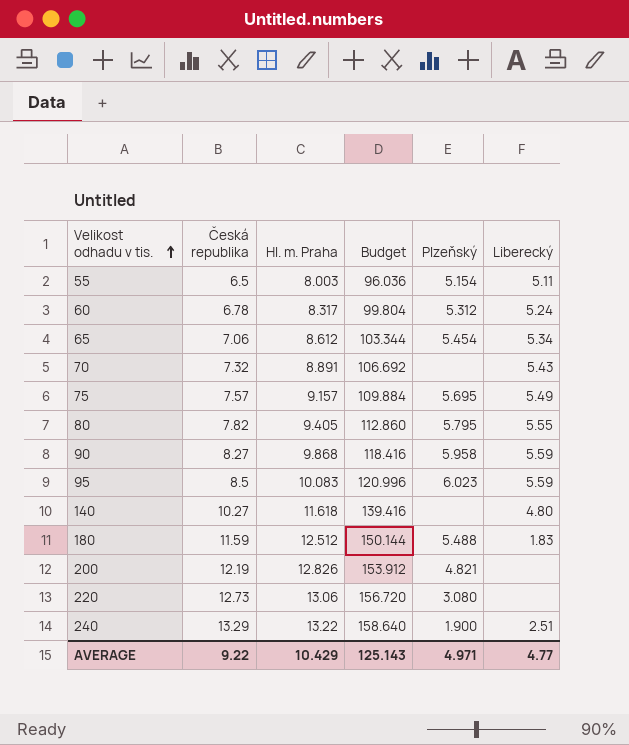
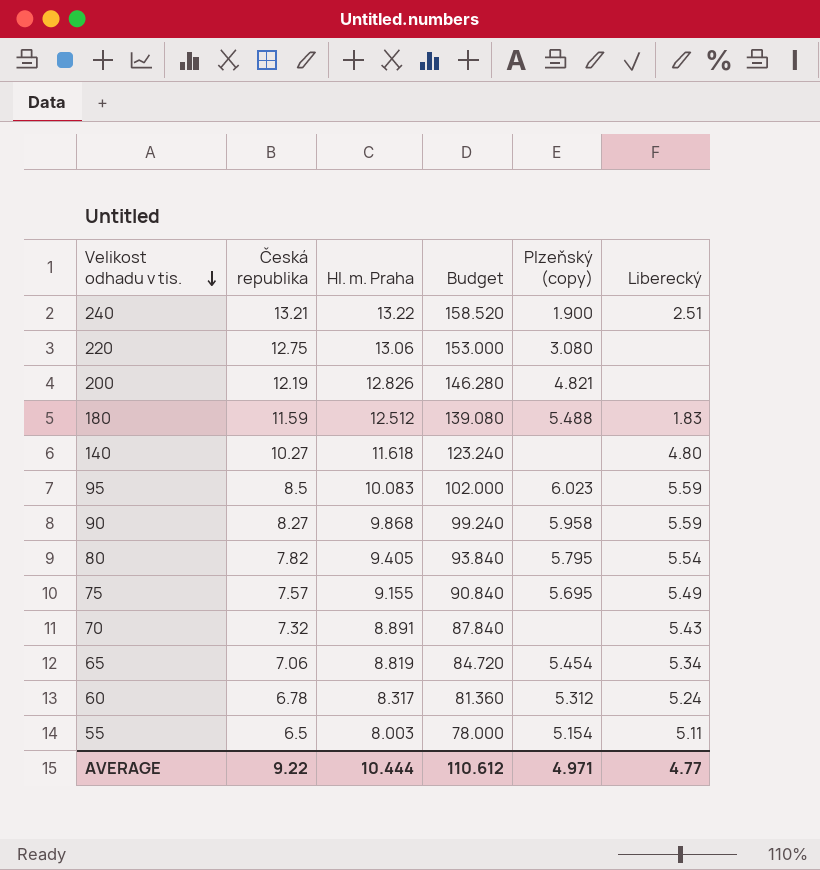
row order: Velikost odhadu v tis. ascending -> Velikost odhadu v tis. descending
column Budget | formula: [Hl. m. Praha] * 12 -> [Česká republika] * 12
column name: Plzeňský -> Plzeňský (copy)
240 | Česká republika: 13.29 -> 13.21
220 | Česká republika: 12.73 -> 12.75
80 | Liberecký: 5.55 -> 5.54
75 | Hl. m. Praha: 9.157 -> 9.155
65 | Hl. m. Praha: 8.612 -> 8.819
AVERAGE | Hl. m. Praha: 10.429 -> 10.444
AVERAGE | Budget: 125.143 -> 110.612

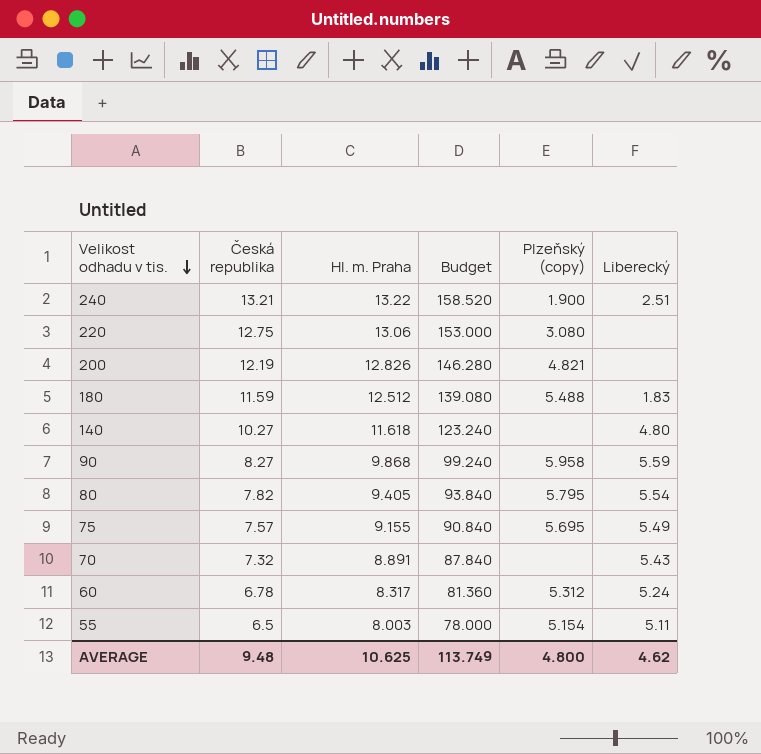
row 95: 8.5 | 10.083 | 102.000 | 6.023 | 5.59 -> none
row 65: 7.06 | 8.819 | 84.720 | 5.454 | 5.34 -> none
AVERAGE | Česká republika: 9.22 -> 9.48
AVERAGE | Hl. m. Praha: 10.444 -> 10.625
AVERAGE | Budget: 110.612 -> 113.749
AVERAGE | Plzeňský (copy): 4.971 -> 4.800
AVERAGE | Liberecký: 4.77 -> 4.62

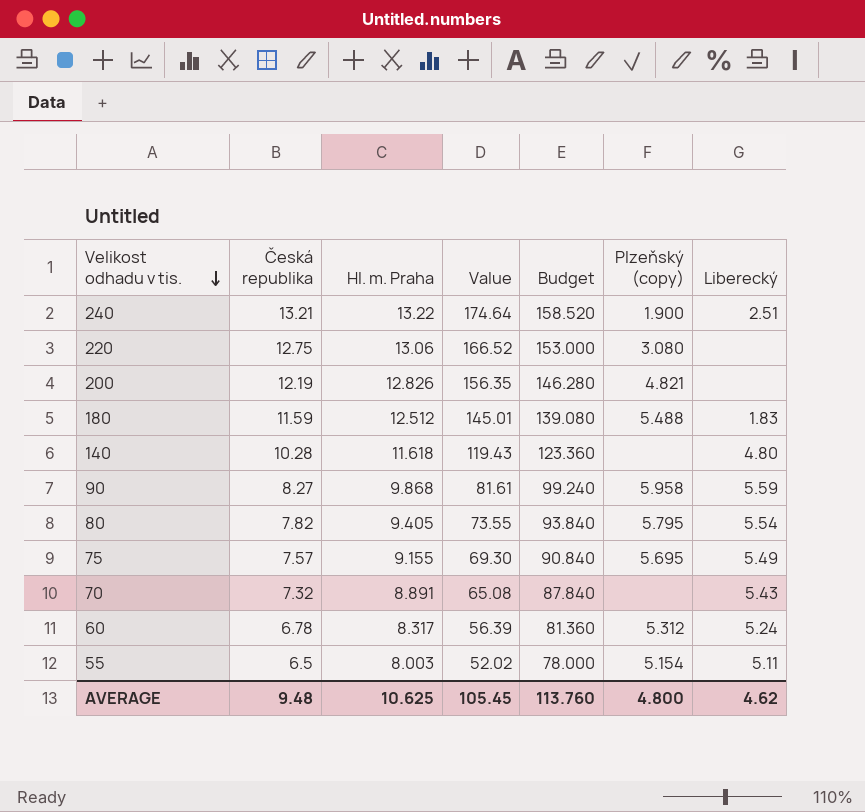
column Value | formula: none -> [Česká republika] * [Hl. m. Praha]
140 | Česká republika: 10.27 -> 10.28
140 | Budget: 123.240 -> 123.360
AVERAGE | Budget: 113.749 -> 113.760

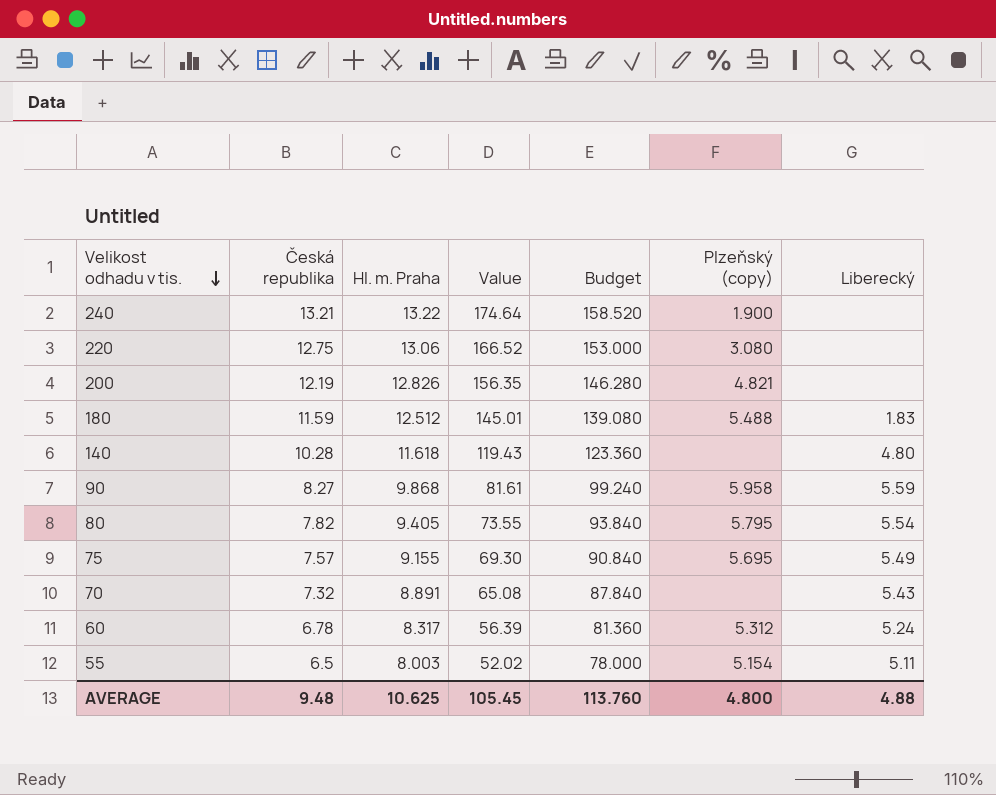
240 | Liberecký: 2.51 -> none
AVERAGE | Liberecký: 4.62 -> 4.88

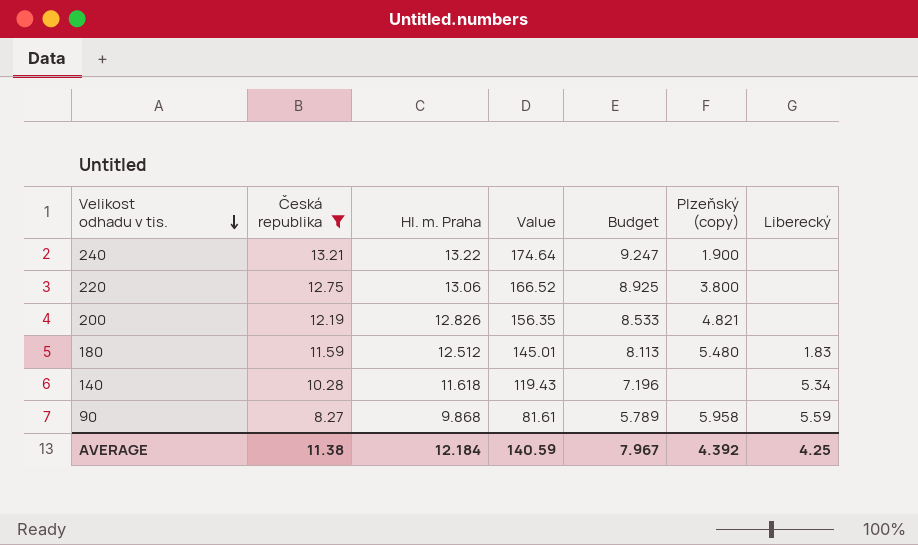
filter: none -> Česká republika >= 8.27
column Budget | formula: [Česká republika] * 12 -> [Česká republika] * 0.7
220 | Plzeňský (copy): 3.080 -> 3.800
180 | Plzeňský (copy): 5.488 -> 5.480
140 | Liberecký: 4.80 -> 5.34
AVERAGE | Česká republika: 9.48 -> 11.38
AVERAGE | Hl. m. Praha: 10.625 -> 12.184
AVERAGE | Value: 105.45 -> 140.59
AVERAGE | Budget: 113.760 -> 7.967
AVERAGE | Plzeňský (copy): 4.800 -> 4.392
AVERAGE | Liberecký: 4.88 -> 4.25

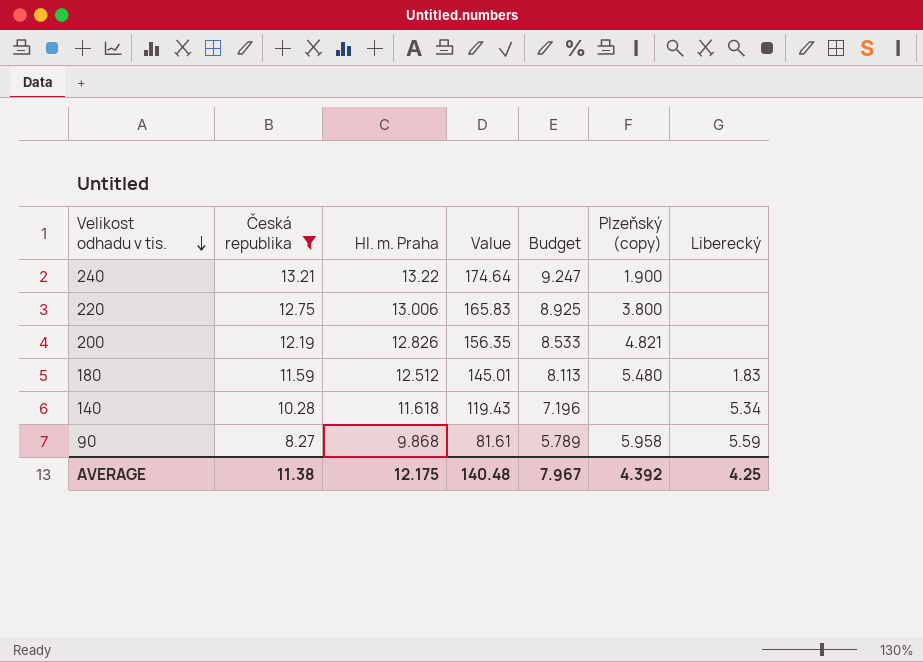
220 | Hl. m. Praha: 13.06 -> 13.006
220 | Value: 166.52 -> 165.83
AVERAGE | Hl. m. Praha: 12.184 -> 12.175
AVERAGE | Value: 140.59 -> 140.48

